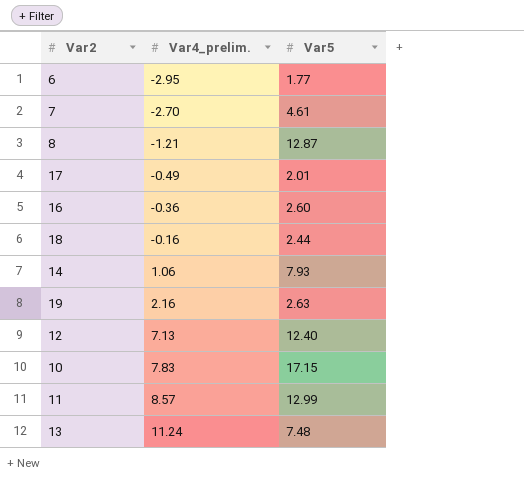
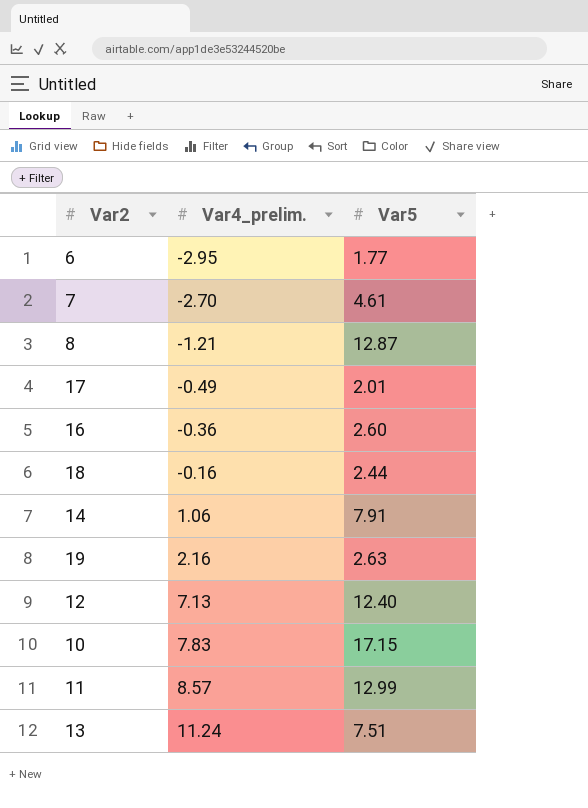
14 | Var5: 7.93 -> 7.91
13 | Var5: 7.48 -> 7.51

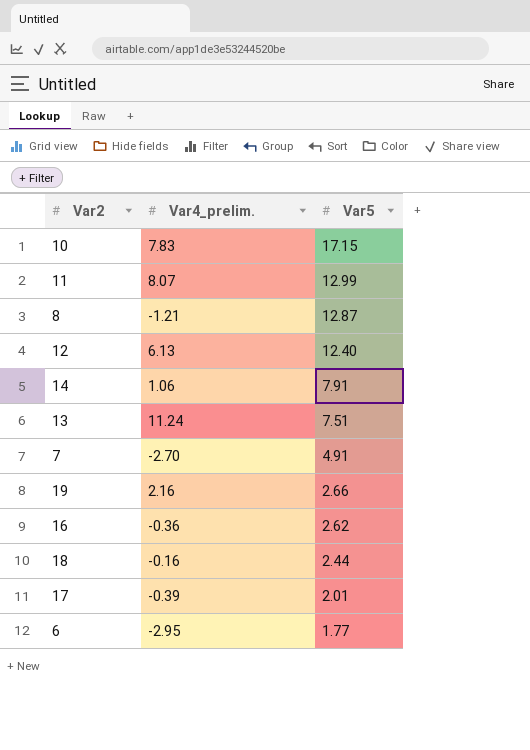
row order: Var4_prelim. ascending -> Var5 descending
11 | Var4_prelim.: 8.57 -> 8.07
12 | Var4_prelim.: 7.13 -> 6.13
7 | Var5: 4.61 -> 4.91
19 | Var5: 2.63 -> 2.66
16 | Var5: 2.60 -> 2.62
17 | Var4_prelim.: -0.49 -> -0.39

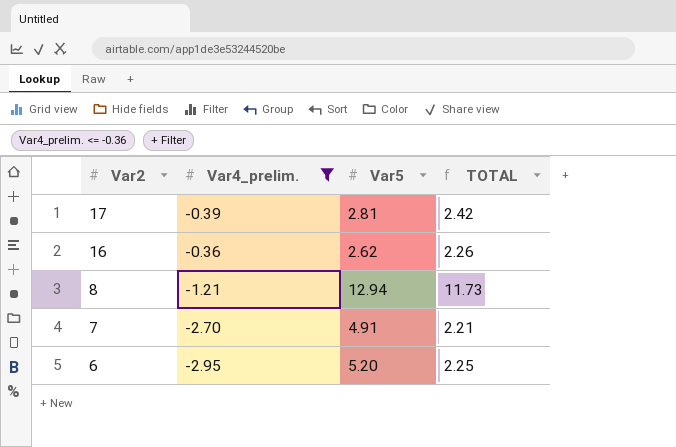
filter: none -> Var4_prelim. <= -0.36
row order: Var5 descending -> Var2 descending
column TOTAL | formula: none -> [Var4_prelim.] + [Var5]
17 | Var5: 2.01 -> 2.81
8 | Var5: 12.87 -> 12.94
6 | Var5: 1.77 -> 5.20

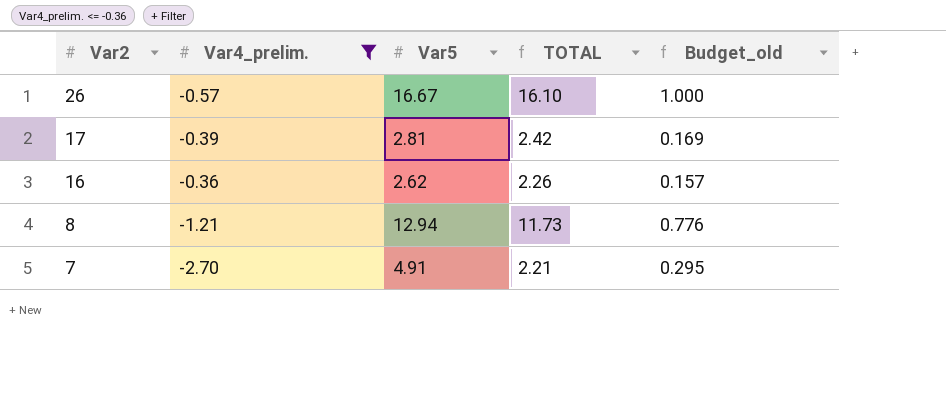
column Budget_old | formula: none -> [Var5] * 0.06
row 6: -2.95 | 5.20 | 2.25 -> none
row 26: none -> -0.57 | 16.67 | 16.10 | 1.000

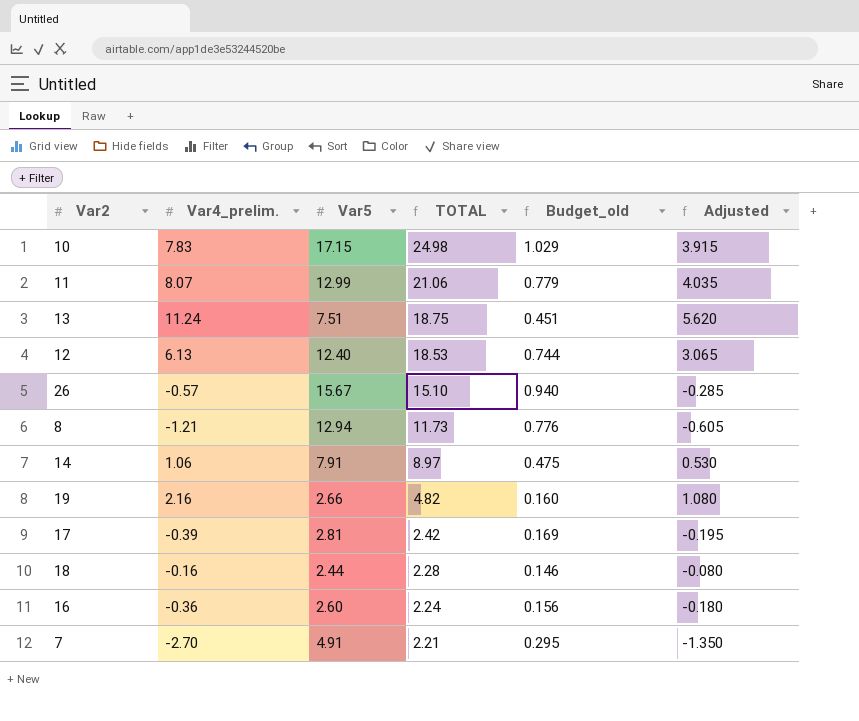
filter: Var4_prelim. <= -0.36 -> none
row order: Var2 descending -> TOTAL descending
column Adjusted | formula: none -> [Var4_prelim.] * 0.5
26 | Var5: 16.67 -> 15.67
26 | TOTAL: 16.10 -> 15.10
26 | Budget_old: 1.000 -> 0.940
16 | Var5: 2.62 -> 2.60
16 | TOTAL: 2.26 -> 2.24
16 | Budget_old: 0.157 -> 0.156

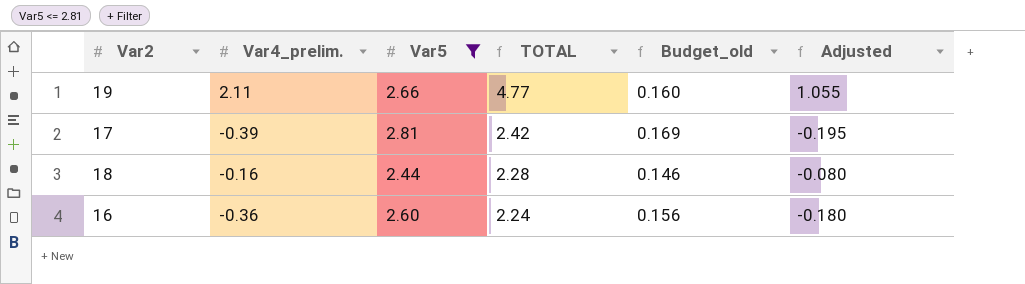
filter: none -> Var5 <= 2.81
19 | Var4_prelim.: 2.16 -> 2.11
19 | TOTAL: 4.82 -> 4.77
19 | Adjusted: 1.080 -> 1.055

